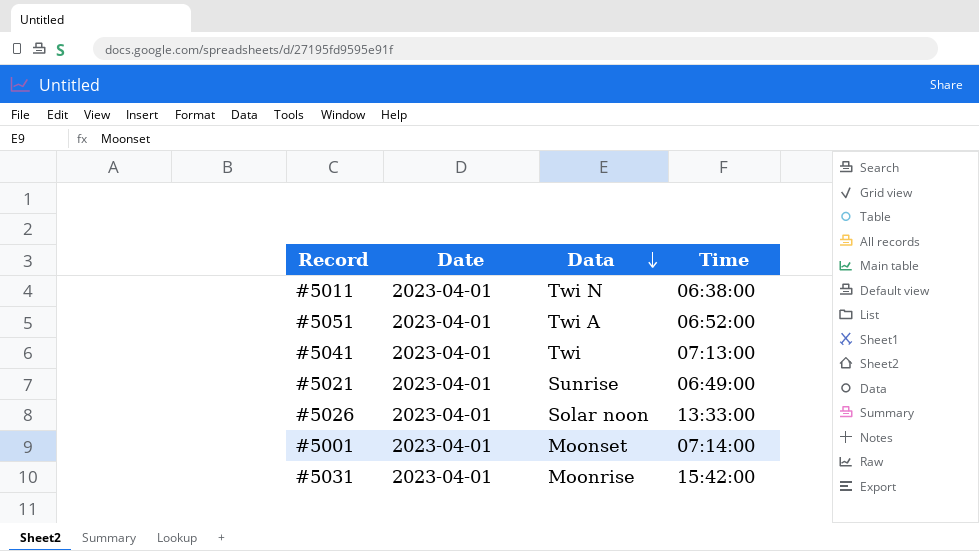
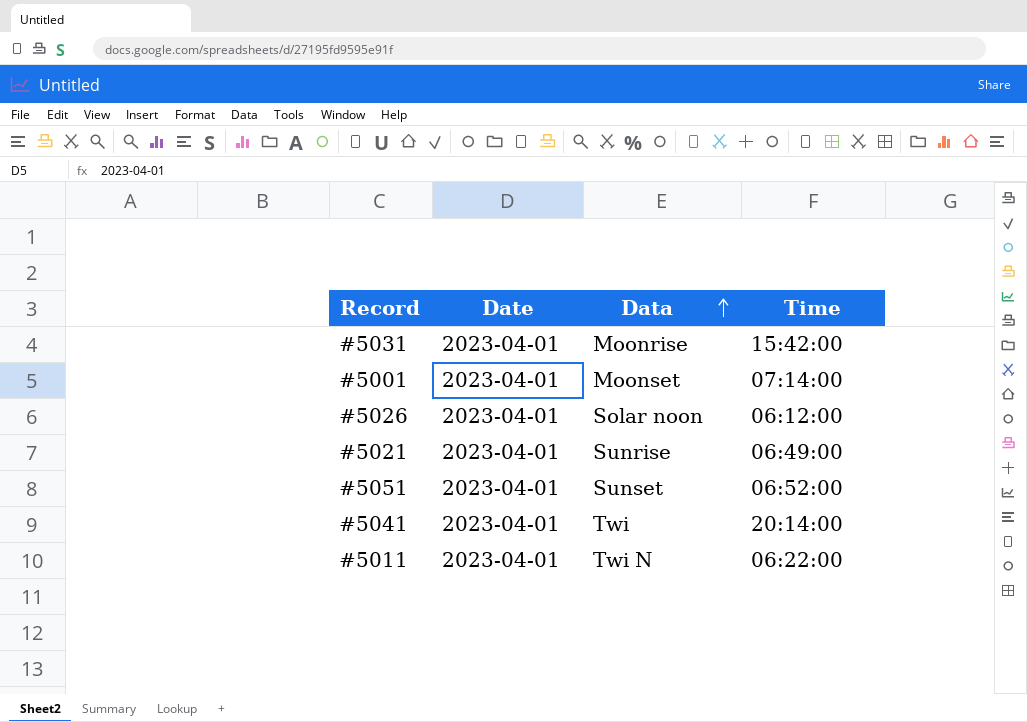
row order: Data descending -> Data ascending
#5026 | Time: 13:33:00 -> 06:12:00
#5051 | Data: Twi A -> Sunset
#5041 | Time: 07:13:00 -> 20:14:00
#5011 | Time: 06:38:00 -> 06:22:00

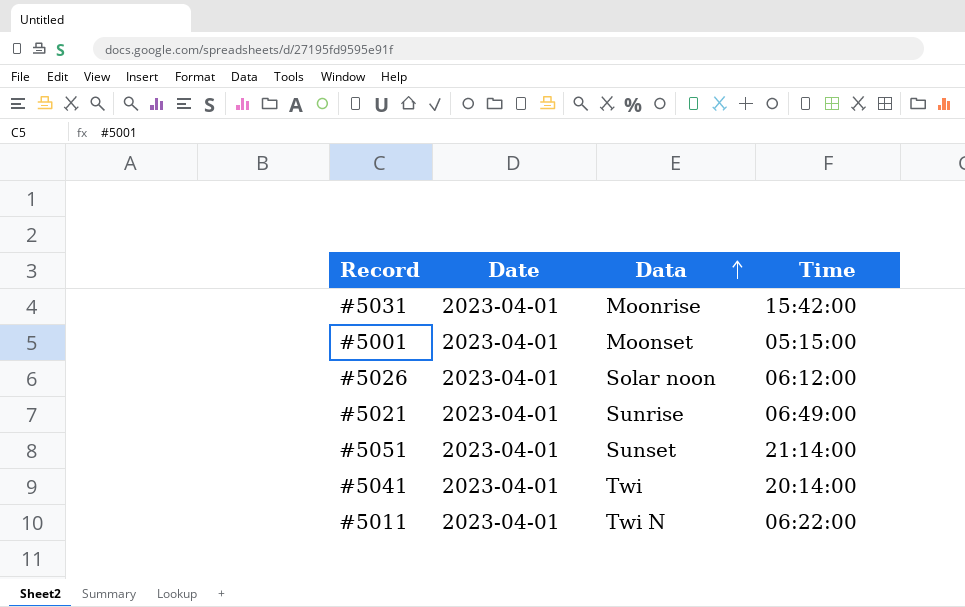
#5001 | Time: 07:14:00 -> 05:15:00
#5051 | Time: 06:52:00 -> 21:14:00

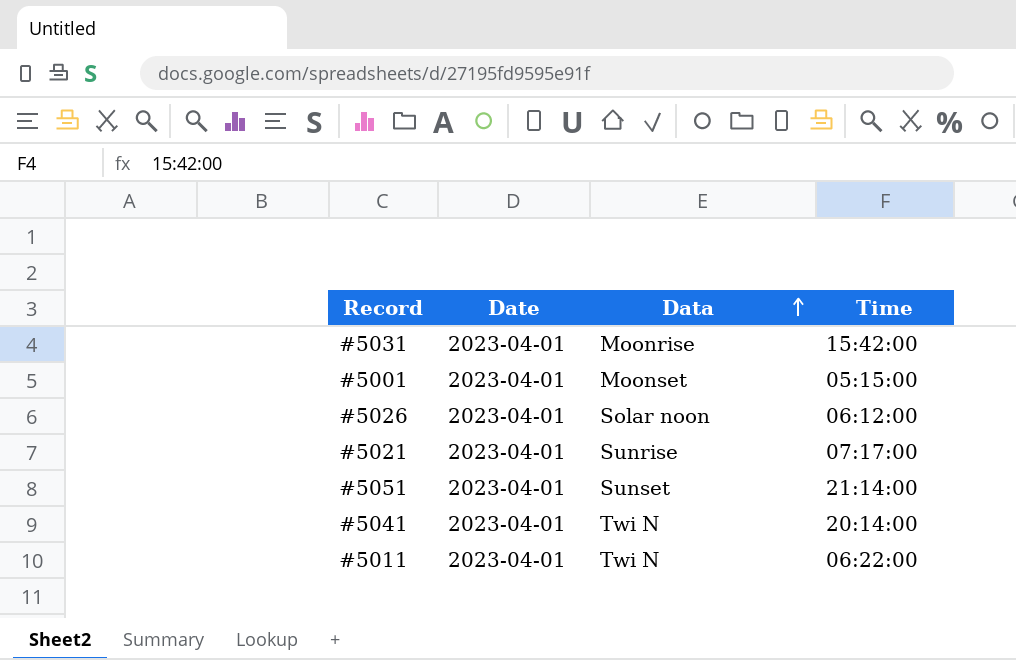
#5021 | Time: 06:49:00 -> 07:17:00
#5041 | Data: Twi -> Twi N

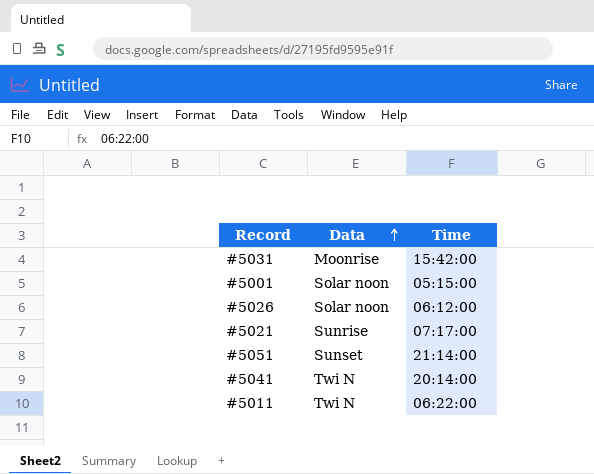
column Date | position: 2 -> none
#5001 | Data: Moonset -> Solar noon

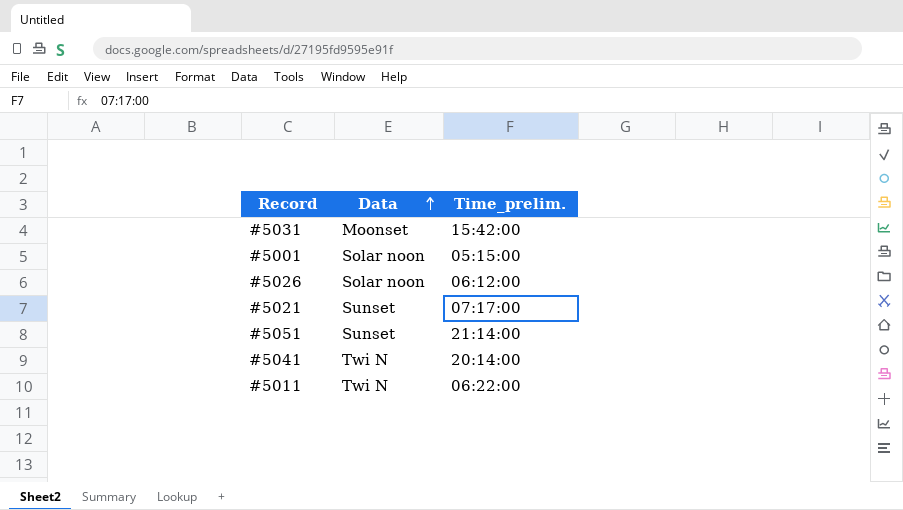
column name: Time -> Time_prelim.
#5031 | Data: Moonrise -> Moonset
#5021 | Data: Sunrise -> Sunset

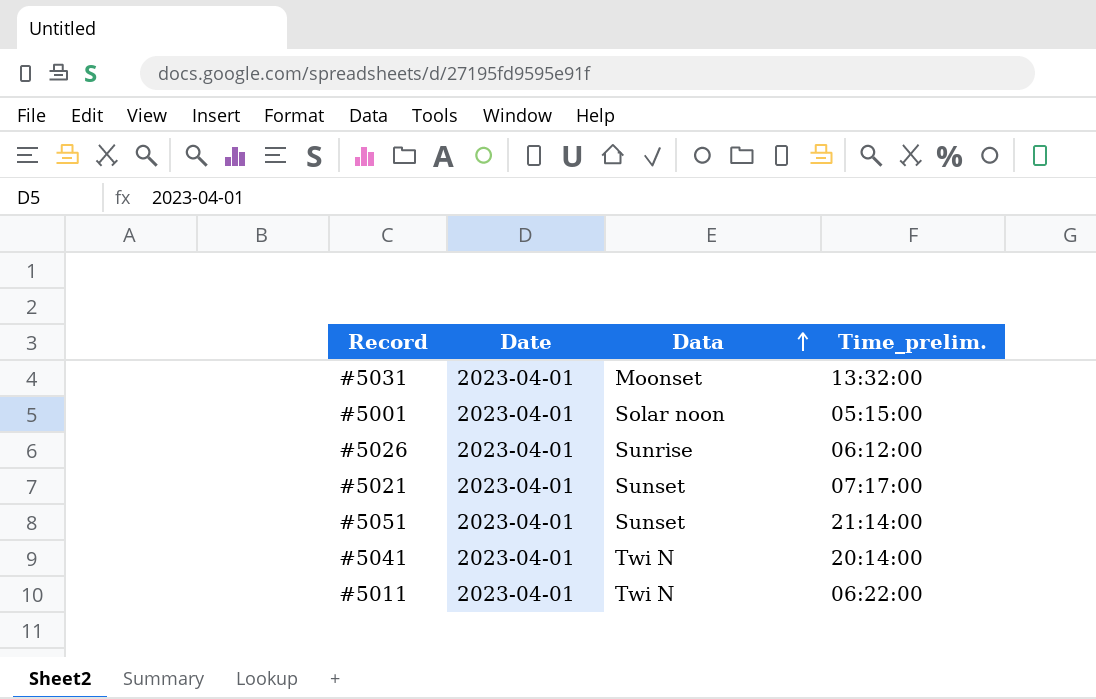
column Date | position: none -> 2
#5031 | Time_prelim.: 15:42:00 -> 13:32:00
#5026 | Data: Solar noon -> Sunrise

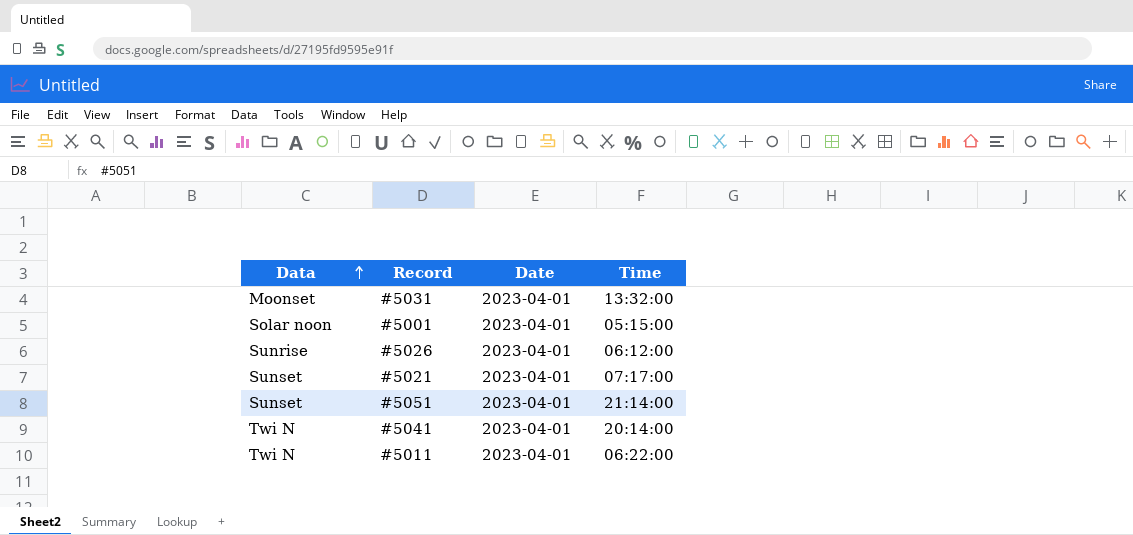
column Data | position: 3 -> 1
column name: Time_prelim. -> Time

